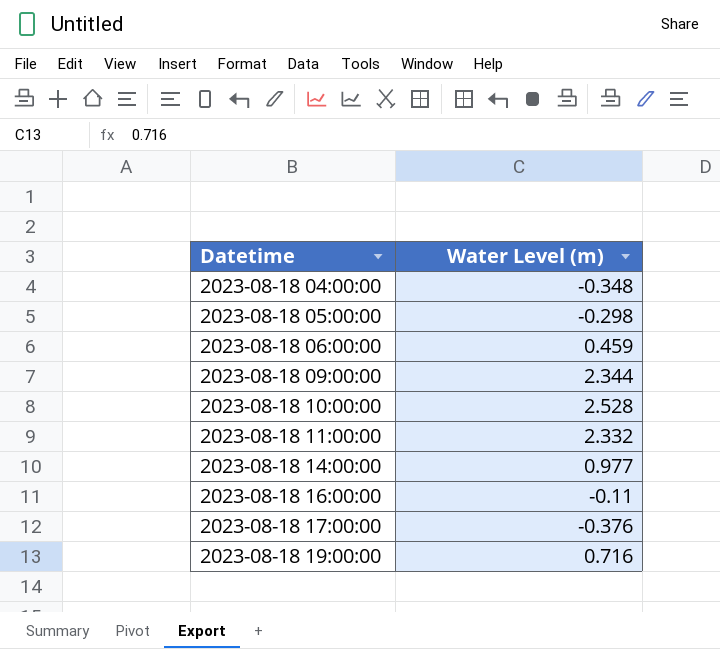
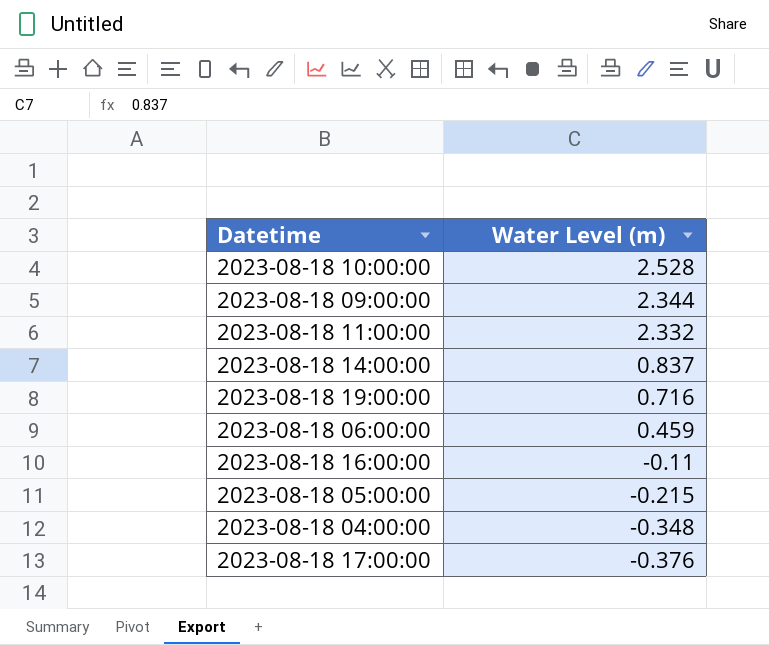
row order: Datetime ascending -> Water Level (m) descending
2023-08-18 14:00:00 | Water Level (m): 0.977 -> 0.837
2023-08-18 05:00:00 | Water Level (m): -0.298 -> -0.215

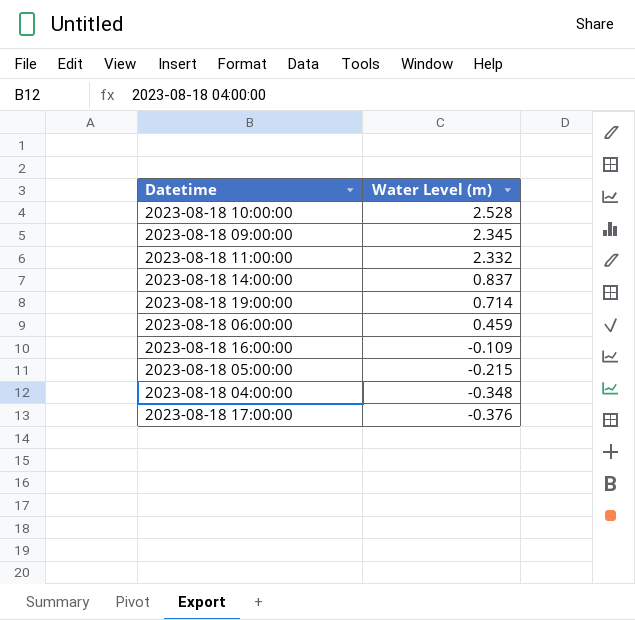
2023-08-18 09:00:00 | Water Level (m): 2.344 -> 2.345
2023-08-18 19:00:00 | Water Level (m): 0.716 -> 0.714
2023-08-18 16:00:00 | Water Level (m): -0.11 -> -0.109

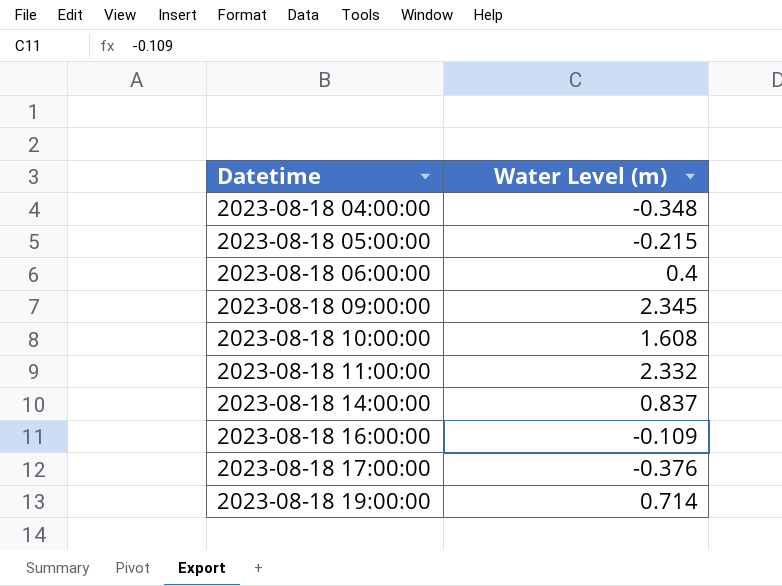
row order: Water Level (m) descending -> Datetime ascending
2023-08-18 06:00:00 | Water Level (m): 0.459 -> 0.4
2023-08-18 10:00:00 | Water Level (m): 2.528 -> 1.608

